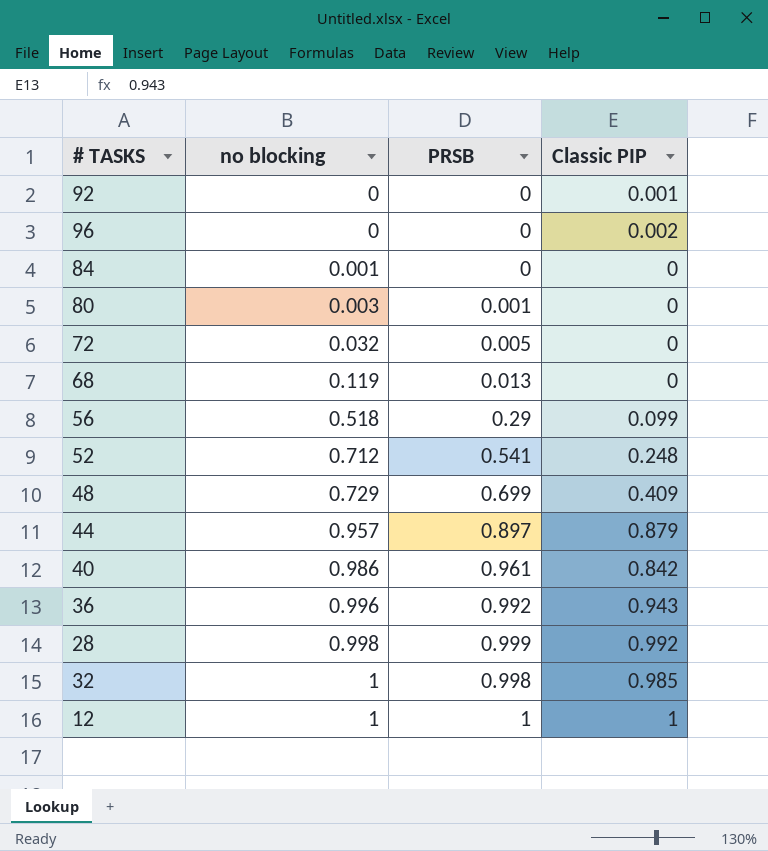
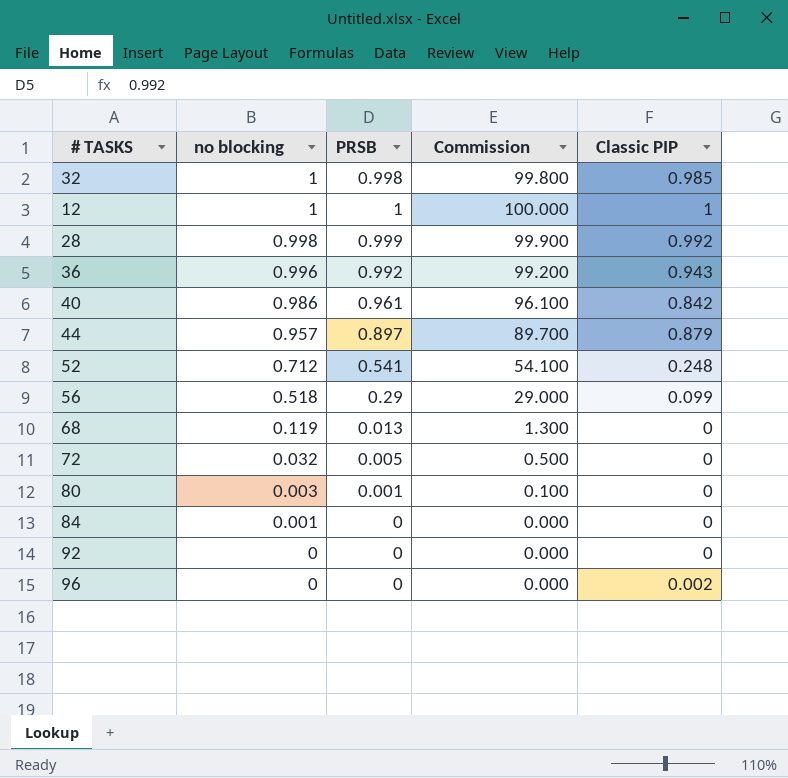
row order: no blocking ascending -> no blocking descending
column Commission | formula: none -> [PRSB] * 100
row 48: 0.729 | 0.699 | 0.409 -> none
92 | Classic PIP: 0.001 -> 0

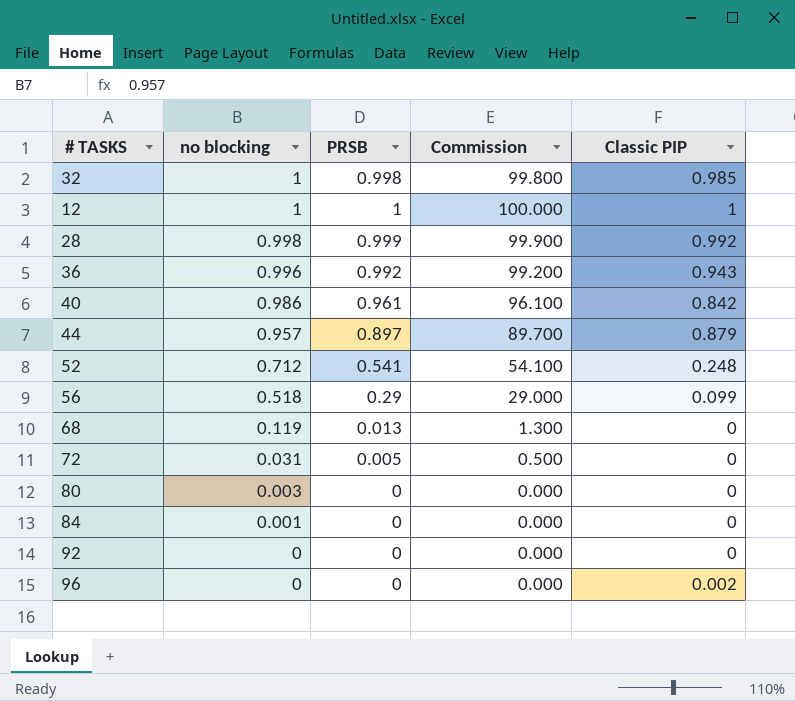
72 | no blocking: 0.032 -> 0.031
80 | PRSB: 0.001 -> 0
80 | Commission: 0.100 -> 0.000

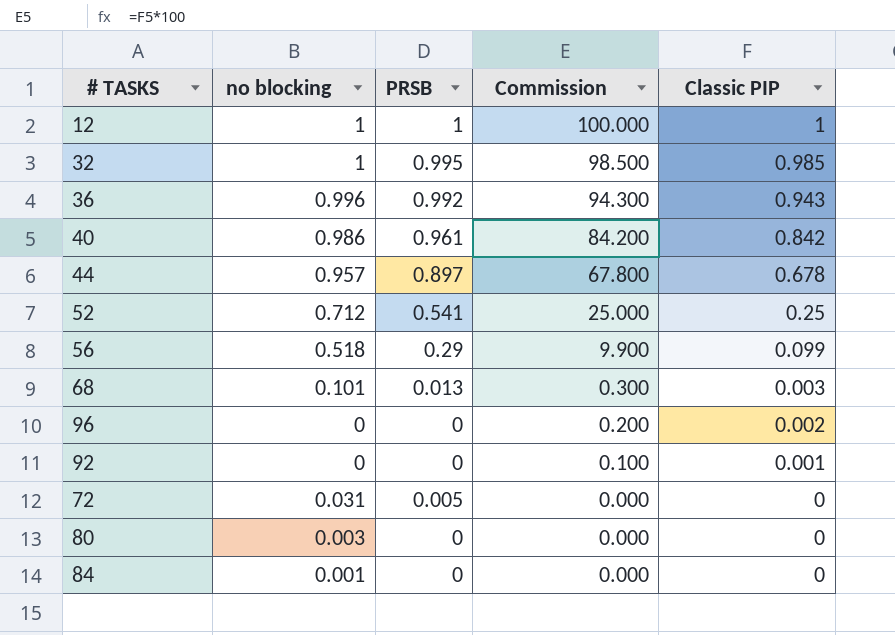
row order: no blocking descending -> Commission descending
column Commission | formula: [PRSB] * 100 -> [Classic PIP] * 100
row 28: 0.998 | 0.999 | 99.900 | 0.992 -> none
32 | PRSB: 0.998 -> 0.995
44 | Classic PIP: 0.879 -> 0.678
52 | Classic PIP: 0.248 -> 0.25
68 | no blocking: 0.119 -> 0.101
68 | Classic PIP: 0 -> 0.003
92 | Classic PIP: 0 -> 0.001

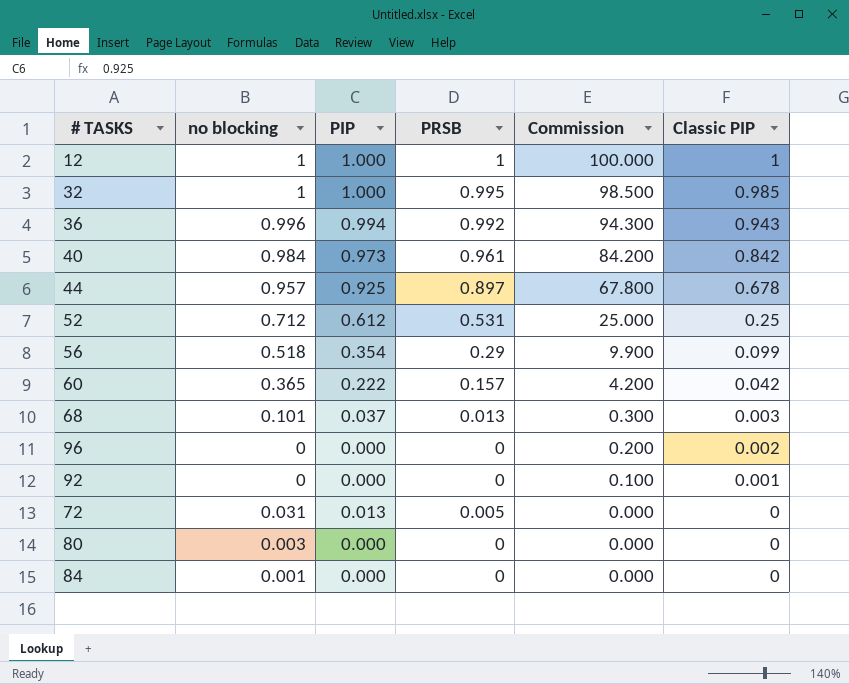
column PIP | position: none -> 3
40 | no blocking: 0.986 -> 0.984
52 | PRSB: 0.541 -> 0.531
row 60: none -> 0.365 | 0.222 | 0.157 | 4.200 | 0.042

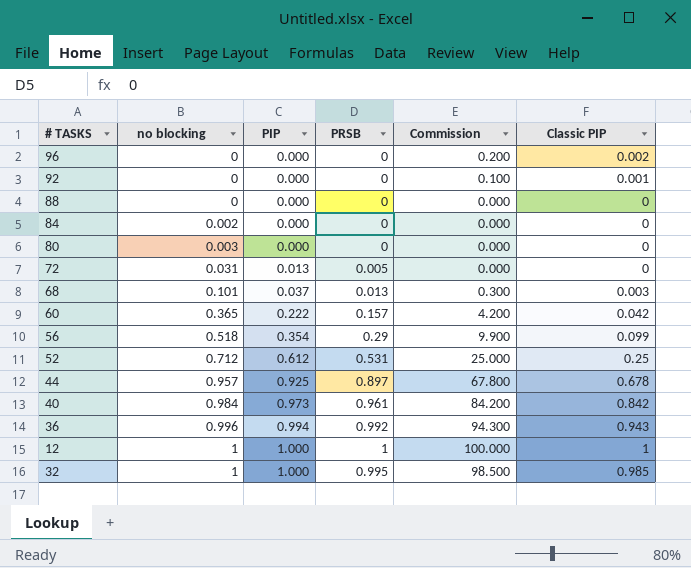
row order: Commission descending -> no blocking ascending
row 88: none -> 0 | 0.000 | 0 | 0.000 | 0
84 | no blocking: 0.001 -> 0.002

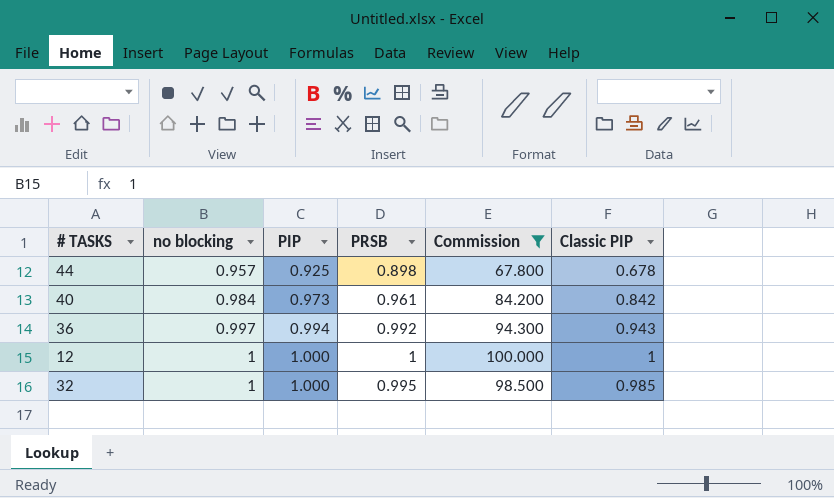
filter: none -> Commission >= 67.800
44 | PRSB: 0.897 -> 0.898
36 | no blocking: 0.996 -> 0.997

